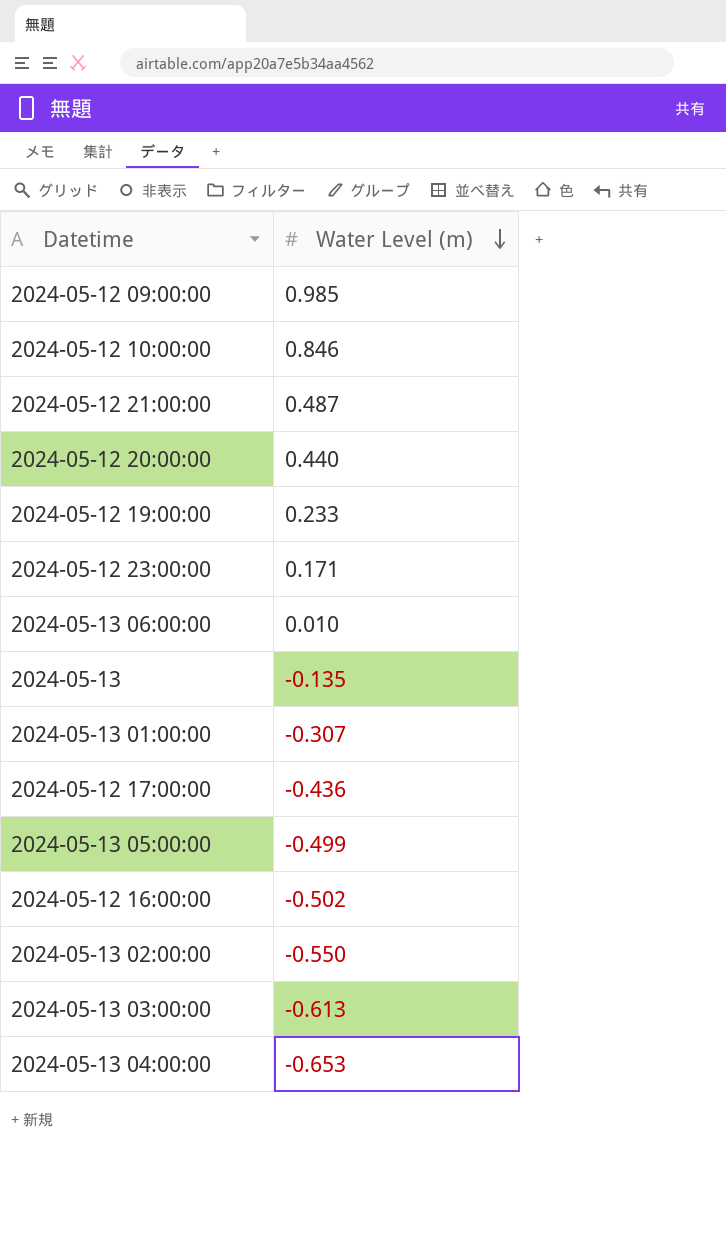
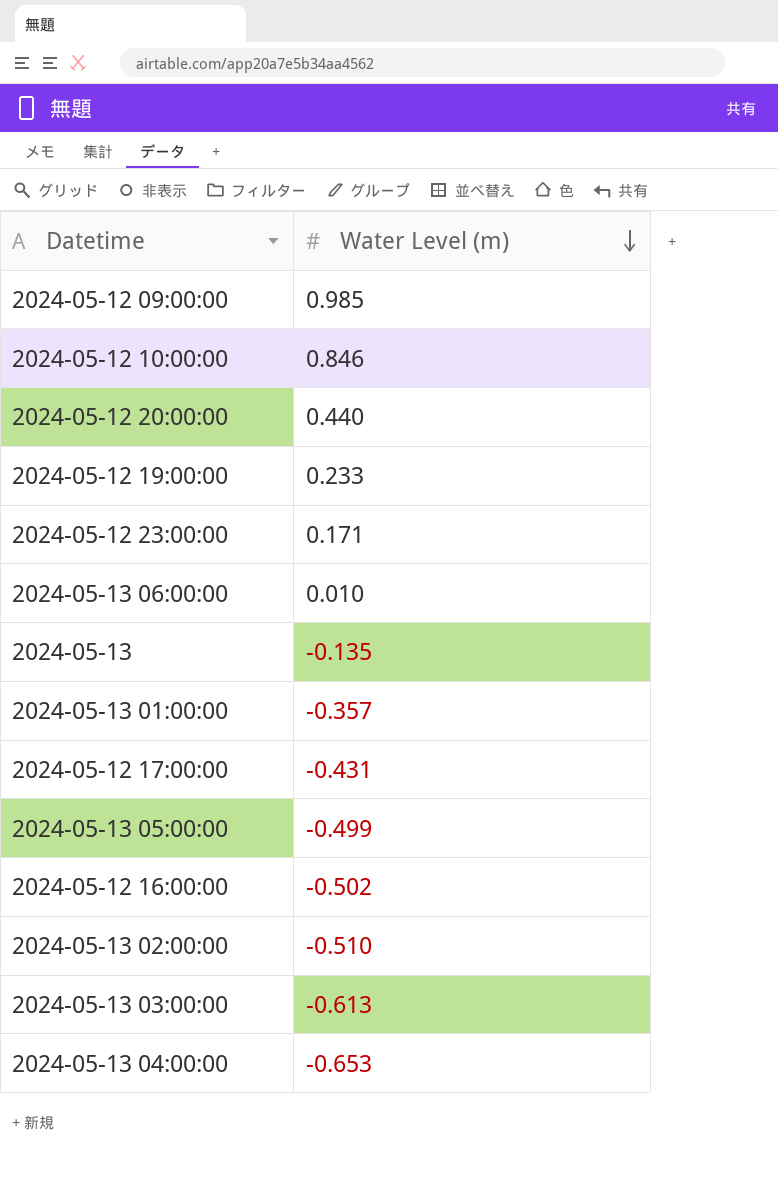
row 2024-05-12 21:00:00: 0.487 -> none
2024-05-13 01:00:00 | Water Level (m): -0.307 -> -0.357
2024-05-12 17:00:00 | Water Level (m): -0.436 -> -0.431
2024-05-13 02:00:00 | Water Level (m): -0.550 -> -0.510

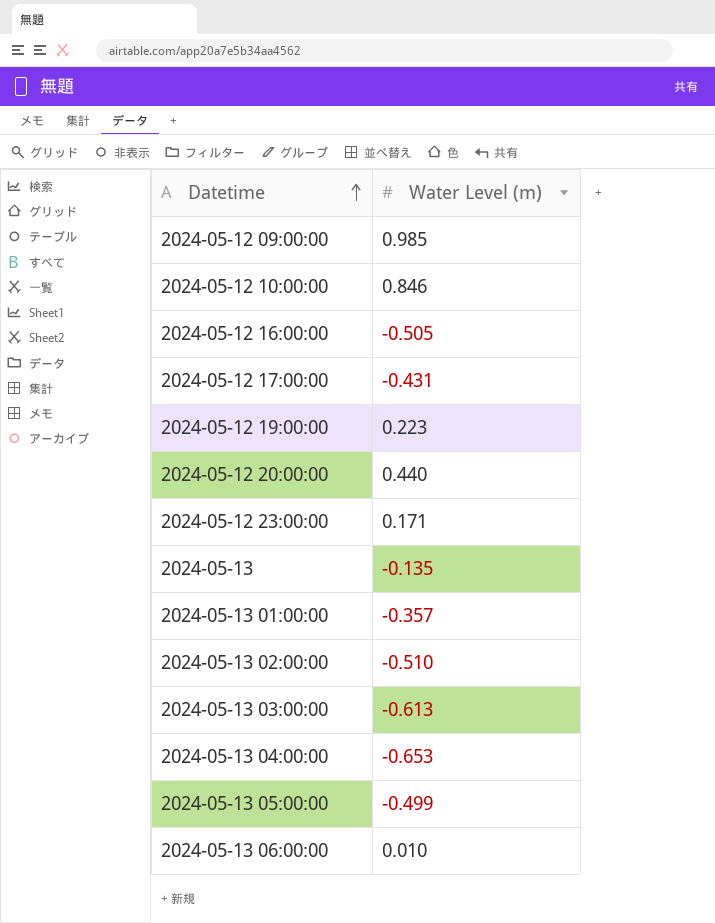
row order: Water Level (m) descending -> Datetime ascending
2024-05-12 16:00:00 | Water Level (m): -0.502 -> -0.505
2024-05-12 19:00:00 | Water Level (m): 0.233 -> 0.223

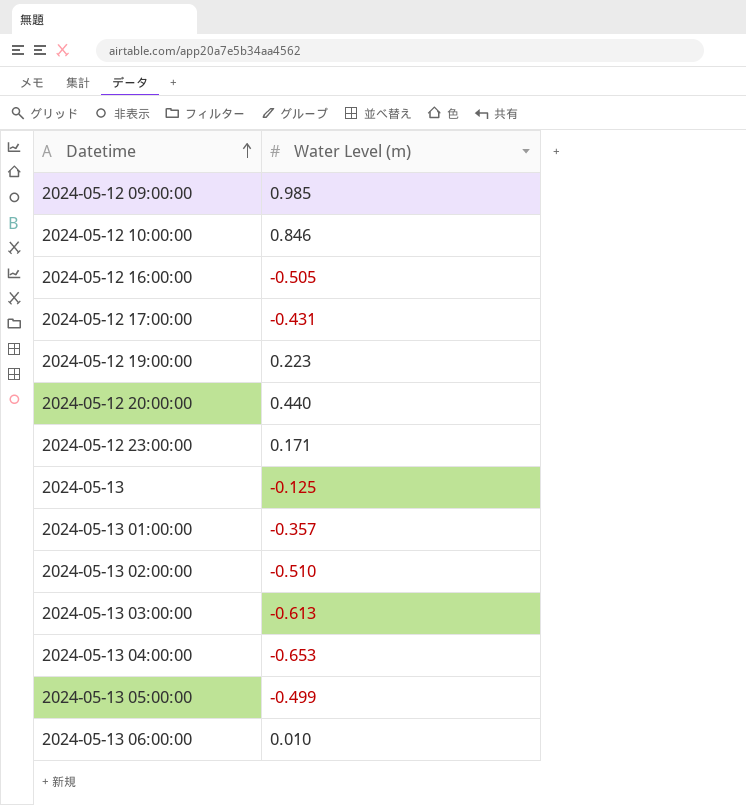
2024-05-13 | Water Level (m): -0.135 -> -0.125

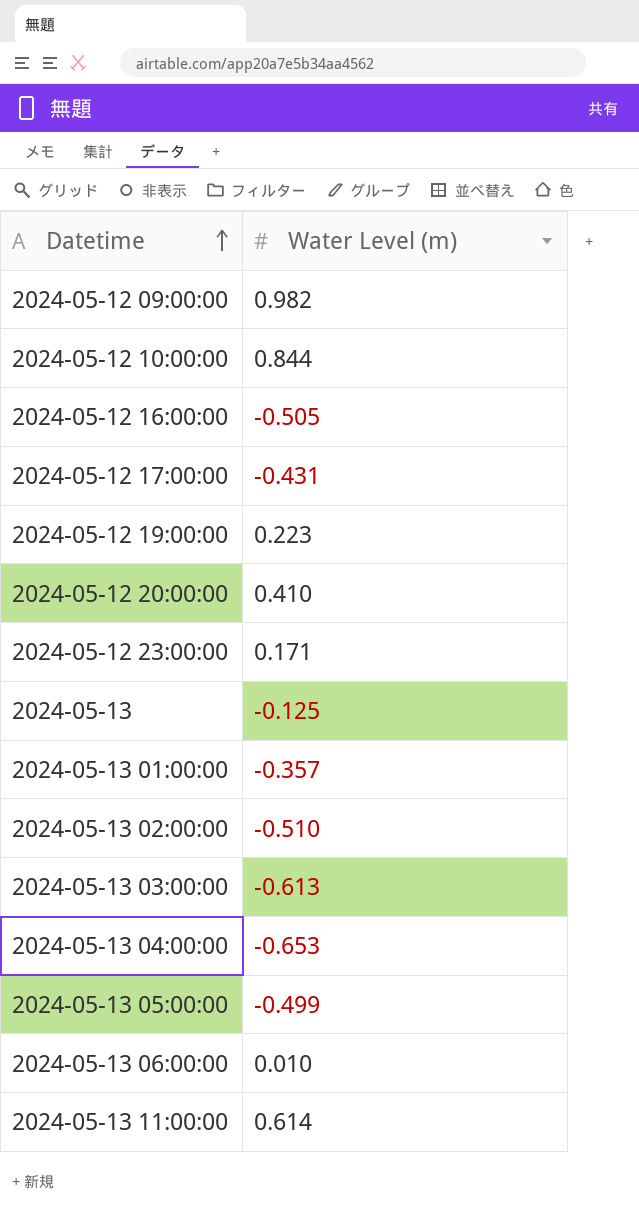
2024-05-12 09:00:00 | Water Level (m): 0.985 -> 0.982
2024-05-12 10:00:00 | Water Level (m): 0.846 -> 0.844
2024-05-12 20:00:00 | Water Level (m): 0.440 -> 0.410
row 2024-05-13 11:00:00: none -> 0.614

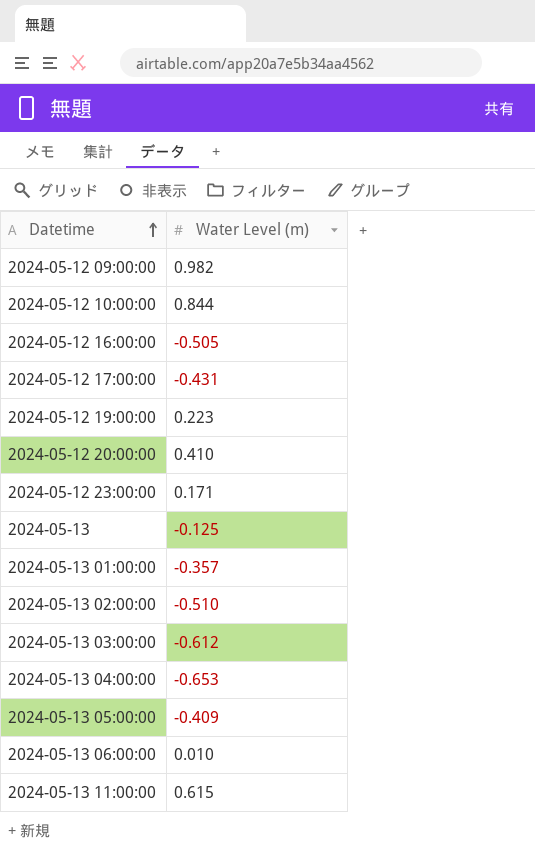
2024-05-13 03:00:00 | Water Level (m): -0.613 -> -0.612
2024-05-13 05:00:00 | Water Level (m): -0.499 -> -0.409
2024-05-13 11:00:00 | Water Level (m): 0.614 -> 0.615

